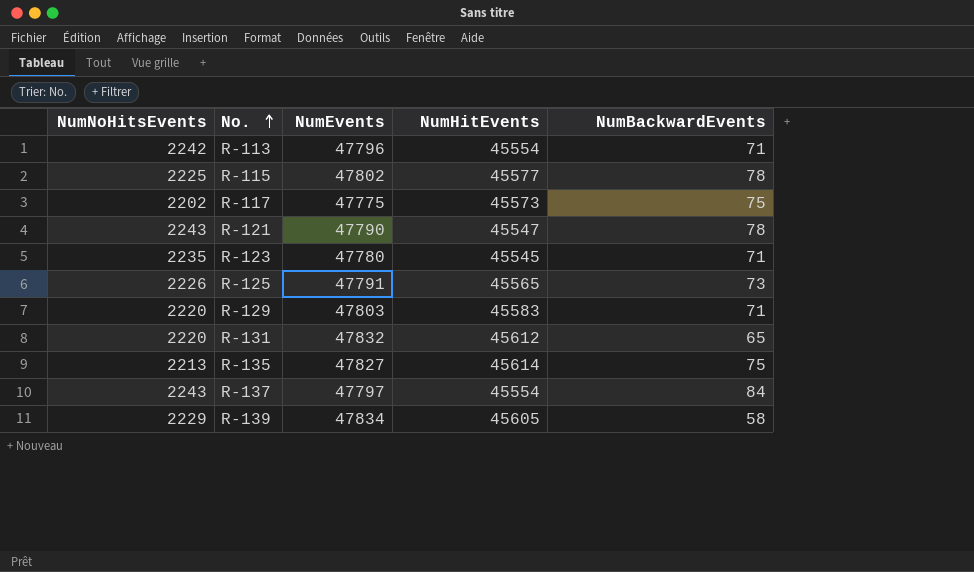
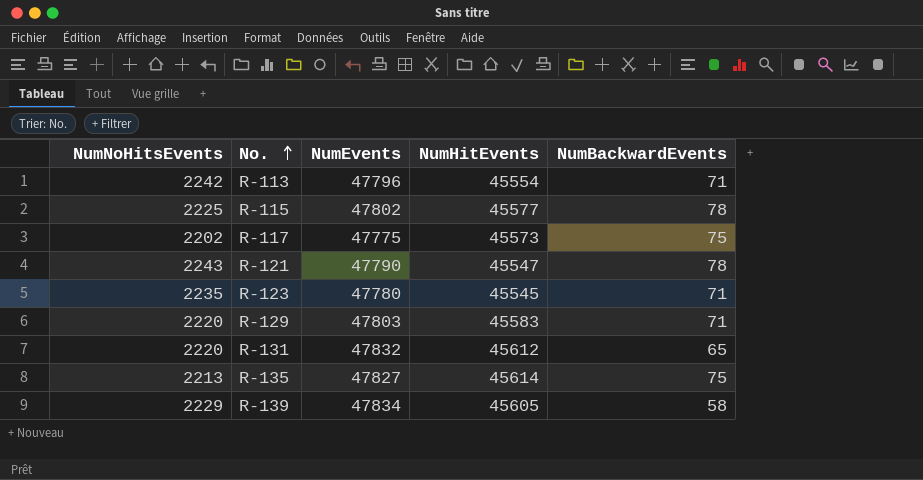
row R-125: 2226 | 47791 | 45565 | 73 -> none
row R-137: 2243 | 47797 | 45554 | 84 -> none

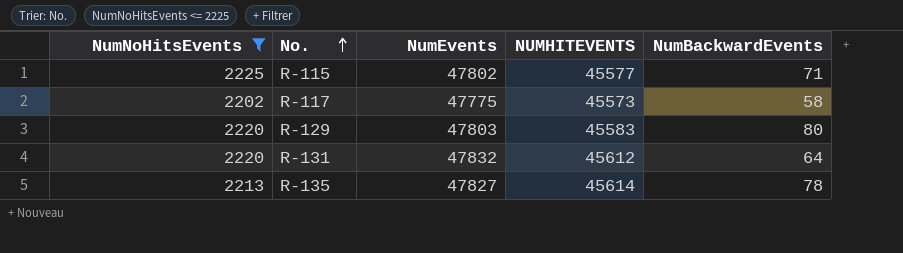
filter: none -> NumNoHitsEvents <= 2225
column name: NumHitEvents -> NUMHITEVENTS
R-115 | NumBackwardEvents: 78 -> 71
R-117 | NumBackwardEvents: 75 -> 58
R-129 | NumBackwardEvents: 71 -> 80
R-131 | NumBackwardEvents: 65 -> 64
R-135 | NumBackwardEvents: 75 -> 78

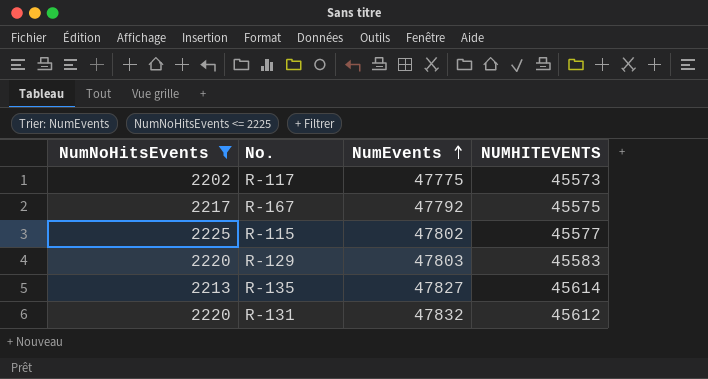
row order: No. ascending -> NumEvents ascending
column NumBackwardEvents | position: 5 -> none
row R-167: none -> 2217 | 47792 | 45575

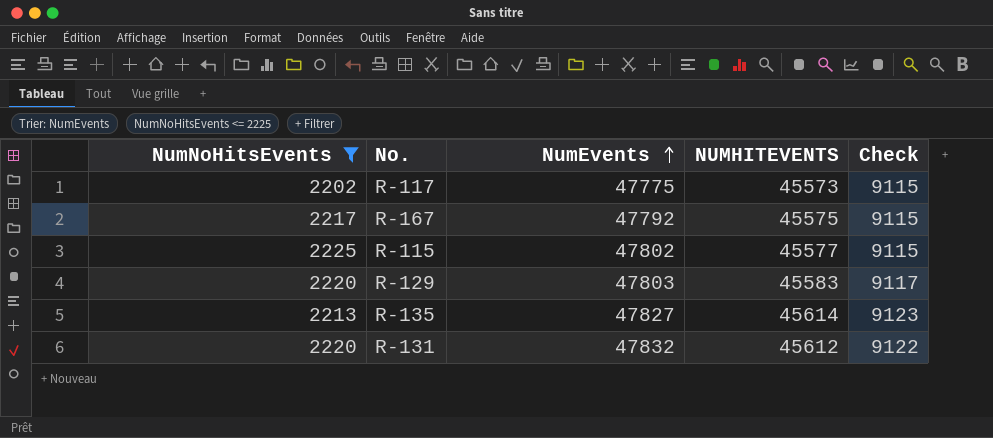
column Check | formula: none -> [NUMHITEVENTS] * 0.2

